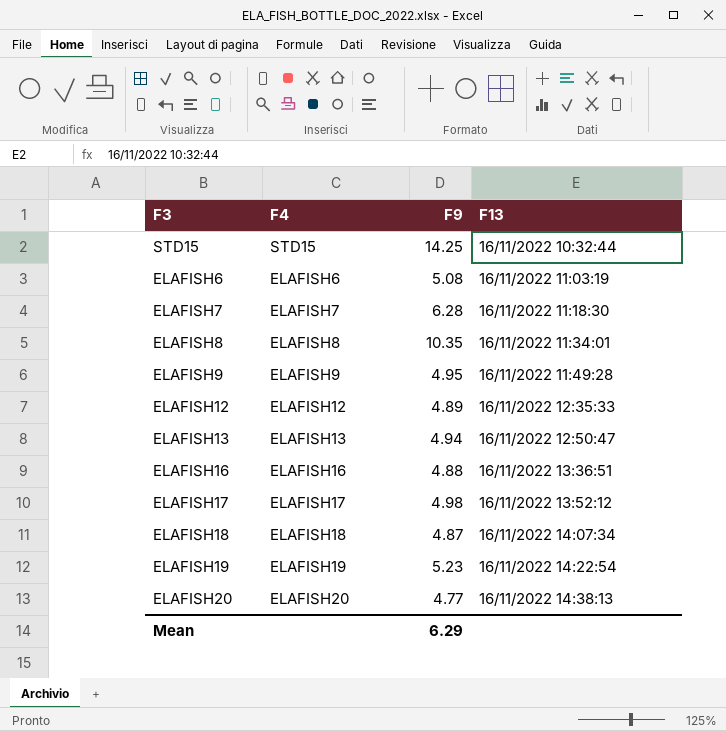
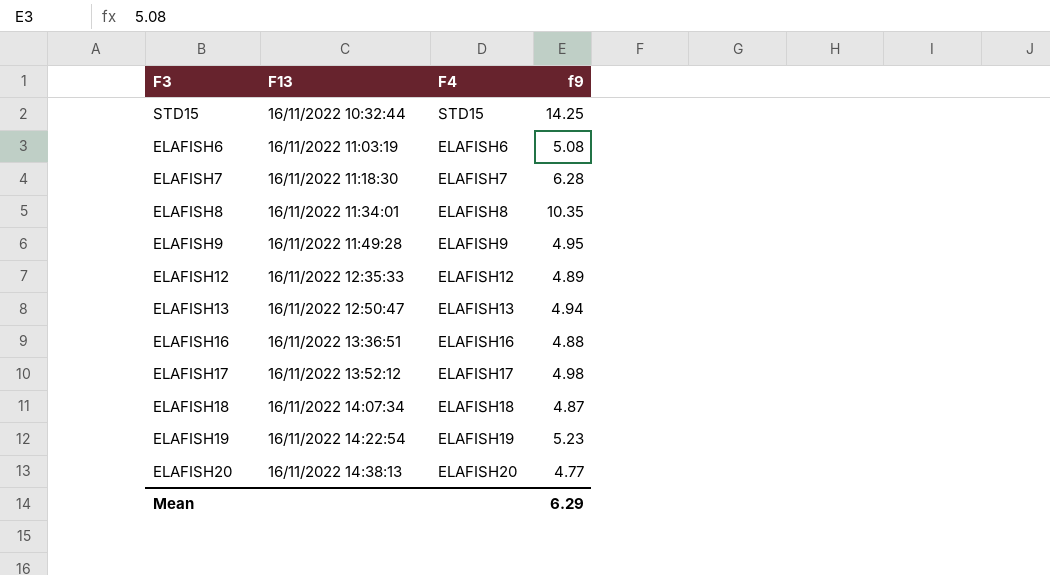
column F13 | position: 4 -> 2
column name: F9 -> f9

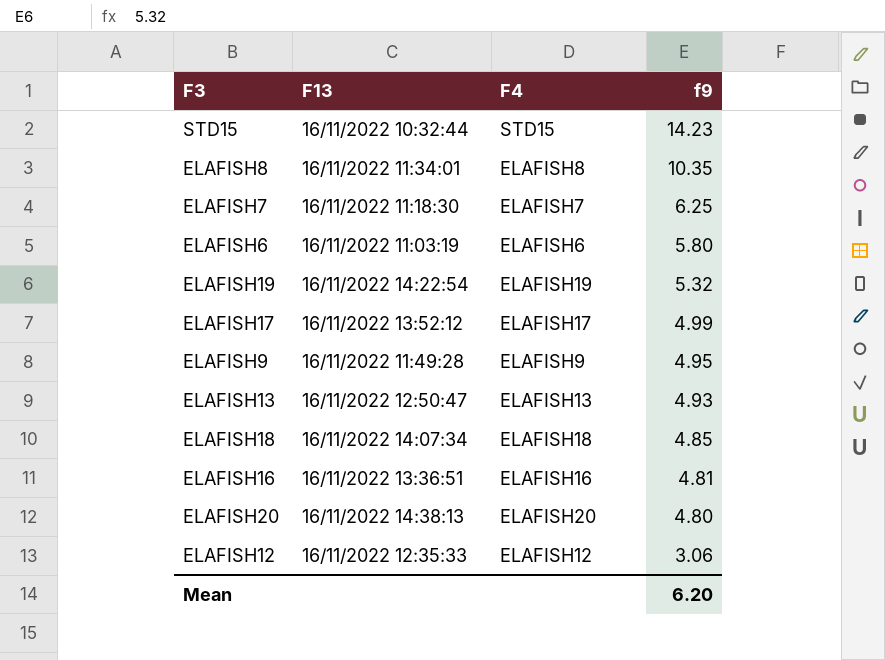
row order: F13 ascending -> f9 descending
STD15 | f9: 14.25 -> 14.23
ELAFISH7 | f9: 6.28 -> 6.25
ELAFISH6 | f9: 5.08 -> 5.80
ELAFISH19 | f9: 5.23 -> 5.32
ELAFISH17 | f9: 4.98 -> 4.99
ELAFISH13 | f9: 4.94 -> 4.93
ELAFISH18 | f9: 4.87 -> 4.85
ELAFISH16 | f9: 4.88 -> 4.81
ELAFISH20 | f9: 4.77 -> 4.80
ELAFISH12 | f9: 4.89 -> 3.06
Mean | f9: 6.29 -> 6.20

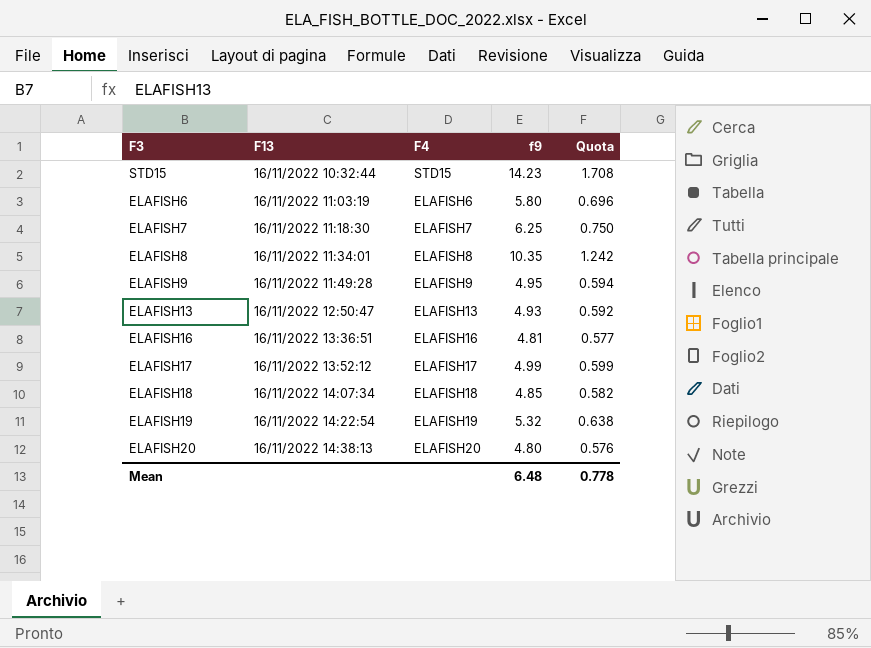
row order: f9 descending -> F13 ascending
column Quota | formula: none -> [f9] * 0.12
row ELAFISH12: 16/11/2022 12:35:33 | ELAFISH12 | 3.06 -> none
Mean | f9: 6.20 -> 6.48

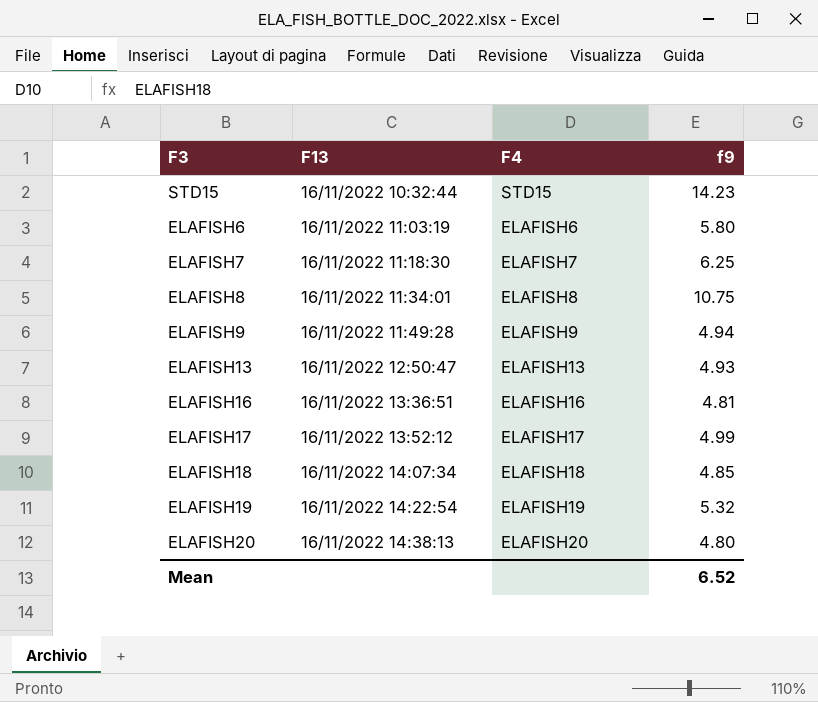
column Quota | formula: [f9] * 0.12 -> none
ELAFISH8 | f9: 10.35 -> 10.75
ELAFISH9 | f9: 4.95 -> 4.94
Mean | f9: 6.48 -> 6.52

